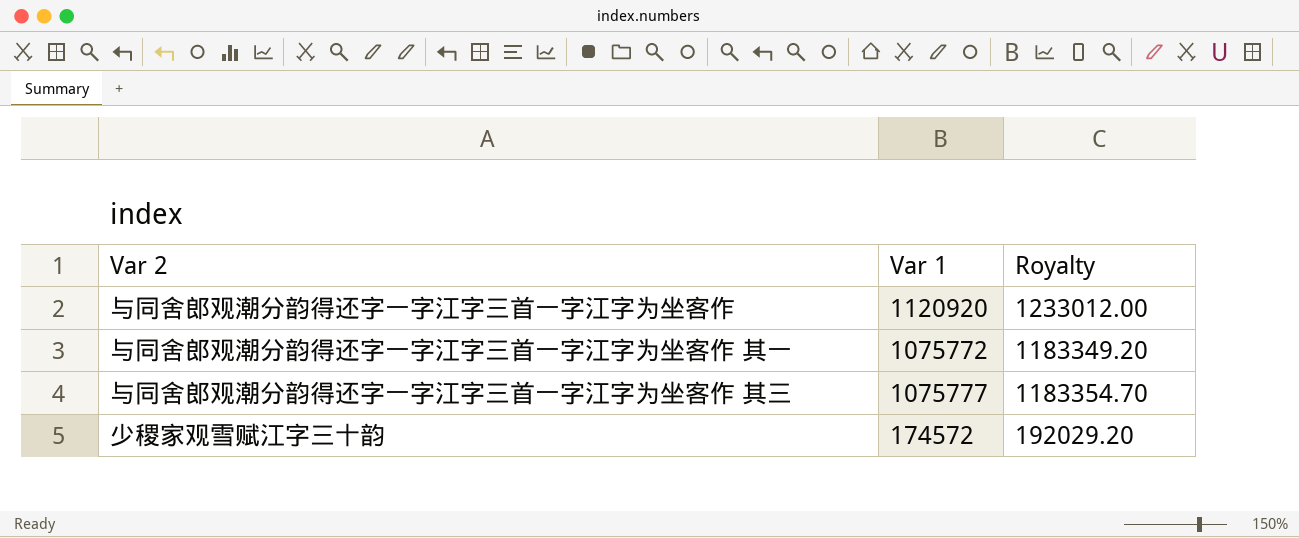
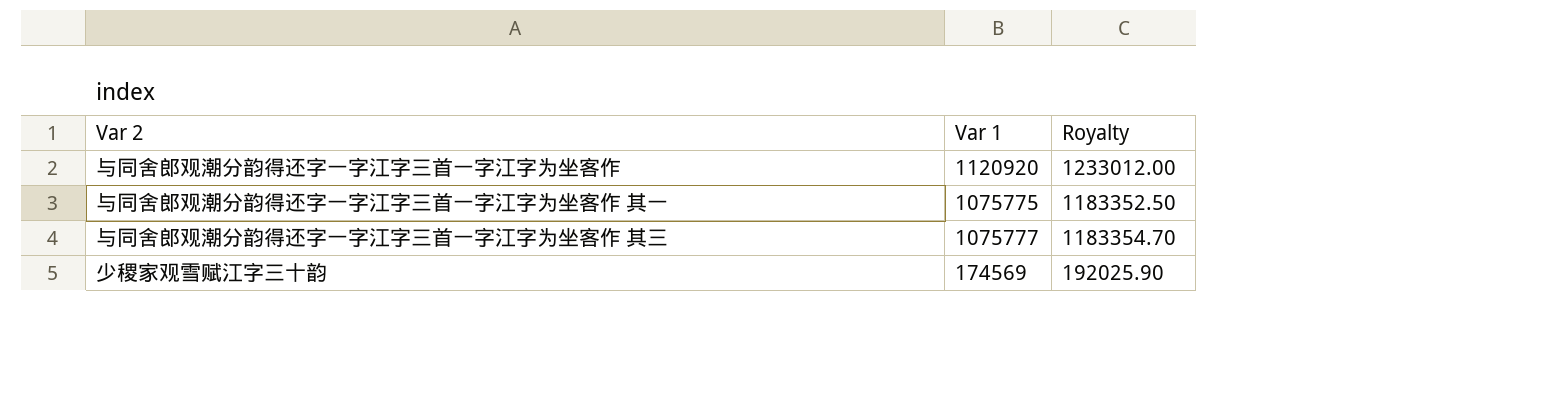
与同舍郎观潮分韵得还字一字江字三首一字江字为坐客作 其一 | Var 1: 1075772 -> 1075775
与同舍郎观潮分韵得还字一字江字三首一字江字为坐客作 其一 | Royalty: 1183349.20 -> 1183352.50
少稷家观雪赋江字三十韵 | Var 1: 174572 -> 174569
少稷家观雪赋江字三十韵 | Royalty: 192029.20 -> 192025.90

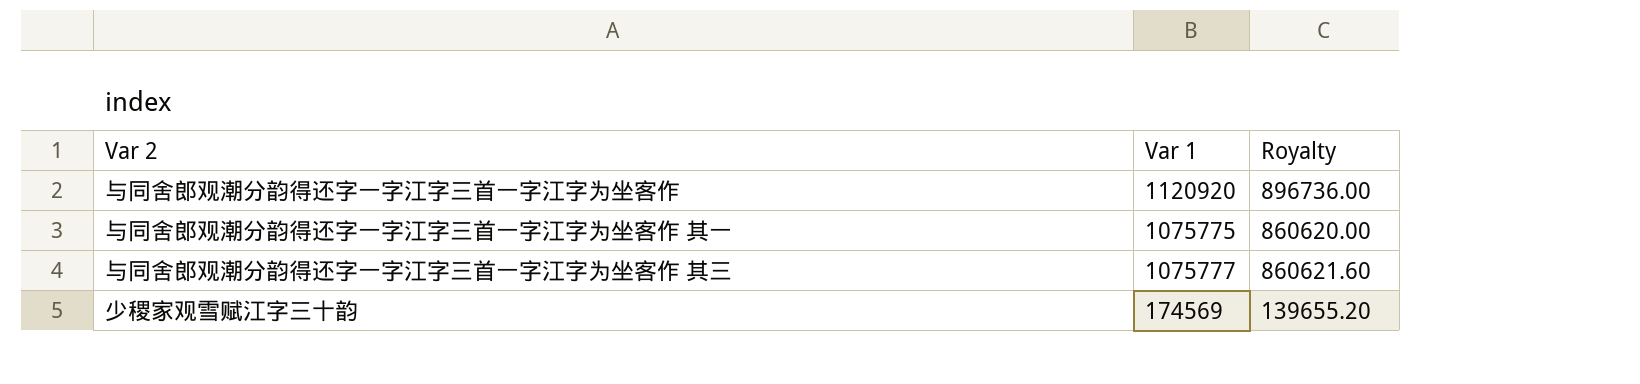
column Royalty | formula: [Var 1] * 1.1 -> [Var 1] * 0.8

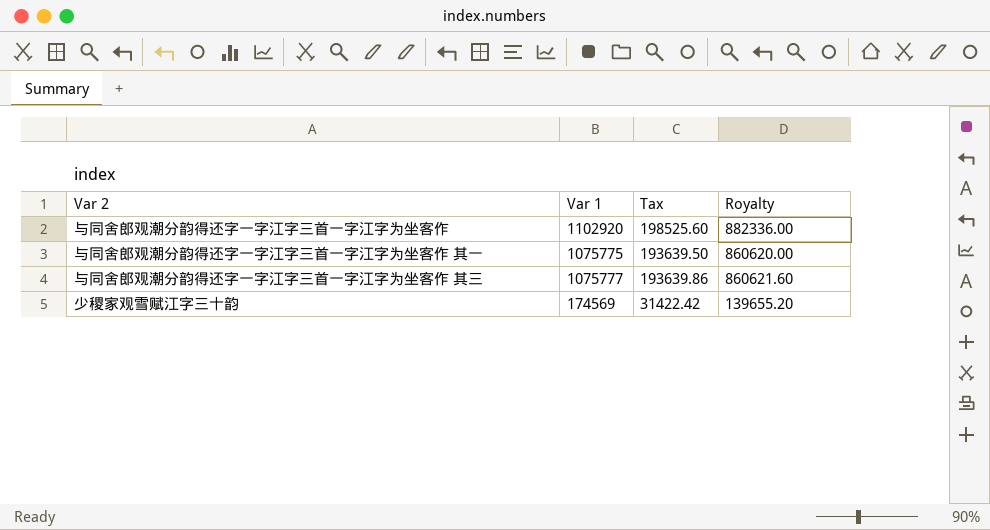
column Tax | formula: none -> [Var 1] * 0.18
与同舍郎观潮分韵得还字一字江字三首一字江字为坐客作 | Var 1: 1120920 -> 1102920
与同舍郎观潮分韵得还字一字江字三首一字江字为坐客作 | Royalty: 896736.00 -> 882336.00

